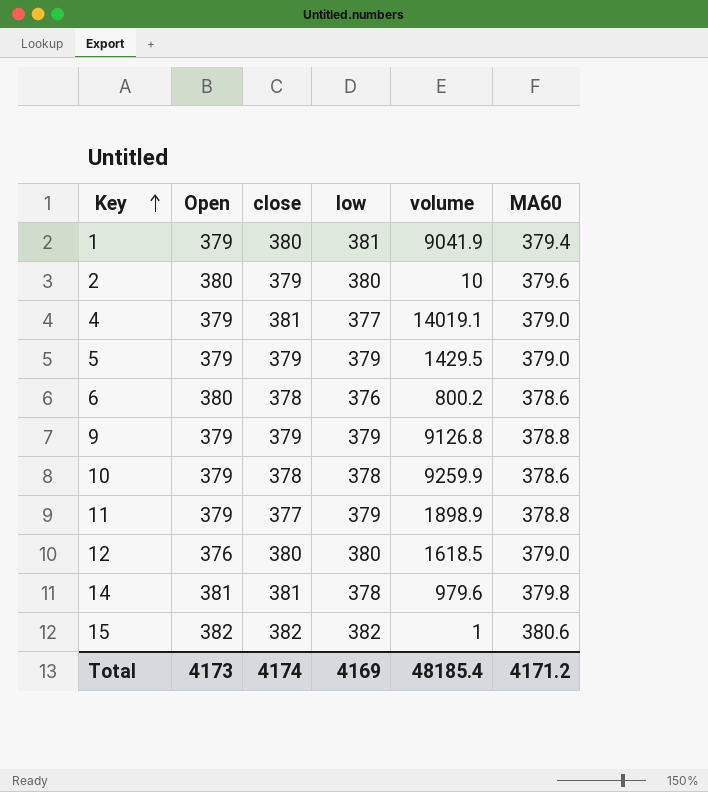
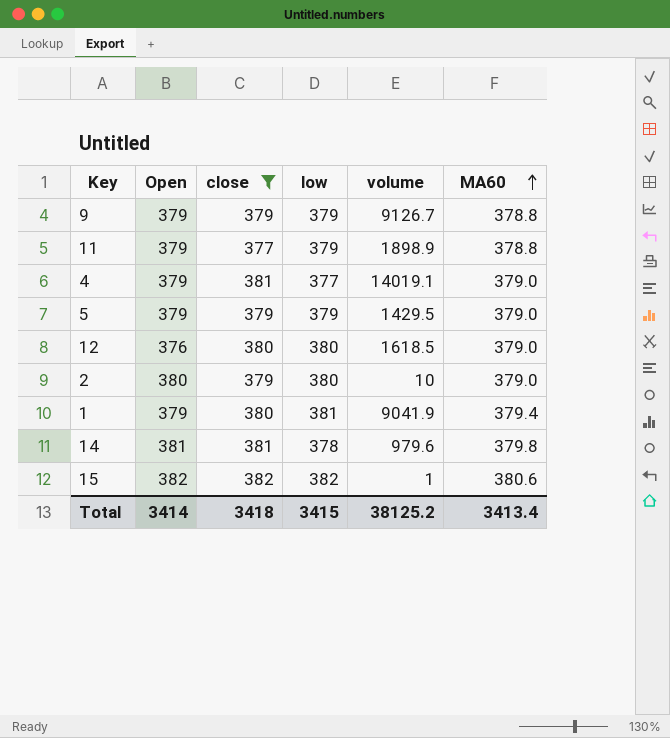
filter: none -> close != 378
row order: Key ascending -> MA60 ascending
9 | volume: 9126.8 -> 9126.7
2 | MA60: 379.6 -> 379.0
Total | Open: 4173 -> 3414
Total | close: 4174 -> 3418
Total | low: 4169 -> 3415
Total | volume: 48185.4 -> 38125.2
Total | MA60: 4171.2 -> 3413.4

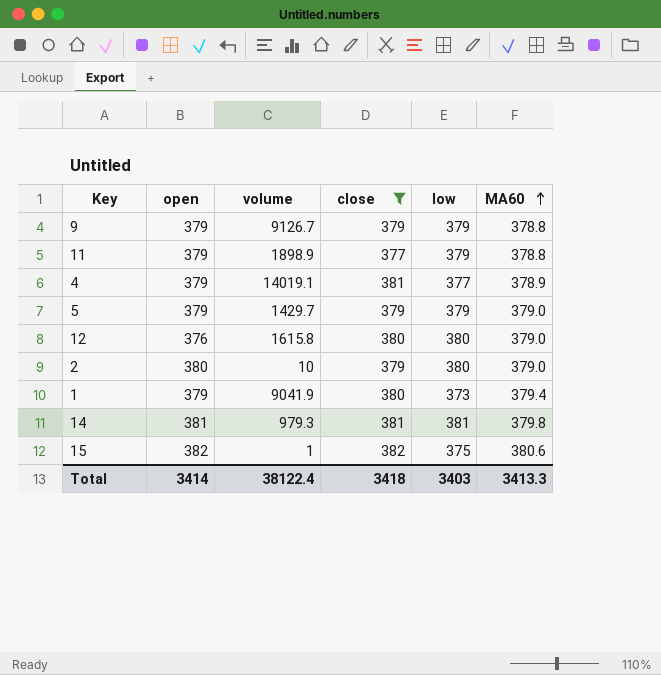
column name: Open -> open
column volume | position: 5 -> 3
4 | MA60: 379.0 -> 378.9
5 | volume: 1429.5 -> 1429.7
12 | volume: 1618.5 -> 1615.8
1 | low: 381 -> 373
14 | volume: 979.6 -> 979.3
14 | low: 378 -> 381
15 | low: 382 -> 375
Total | volume: 38125.2 -> 38122.4
Total | low: 3415 -> 3403
Total | MA60: 3413.4 -> 3413.3

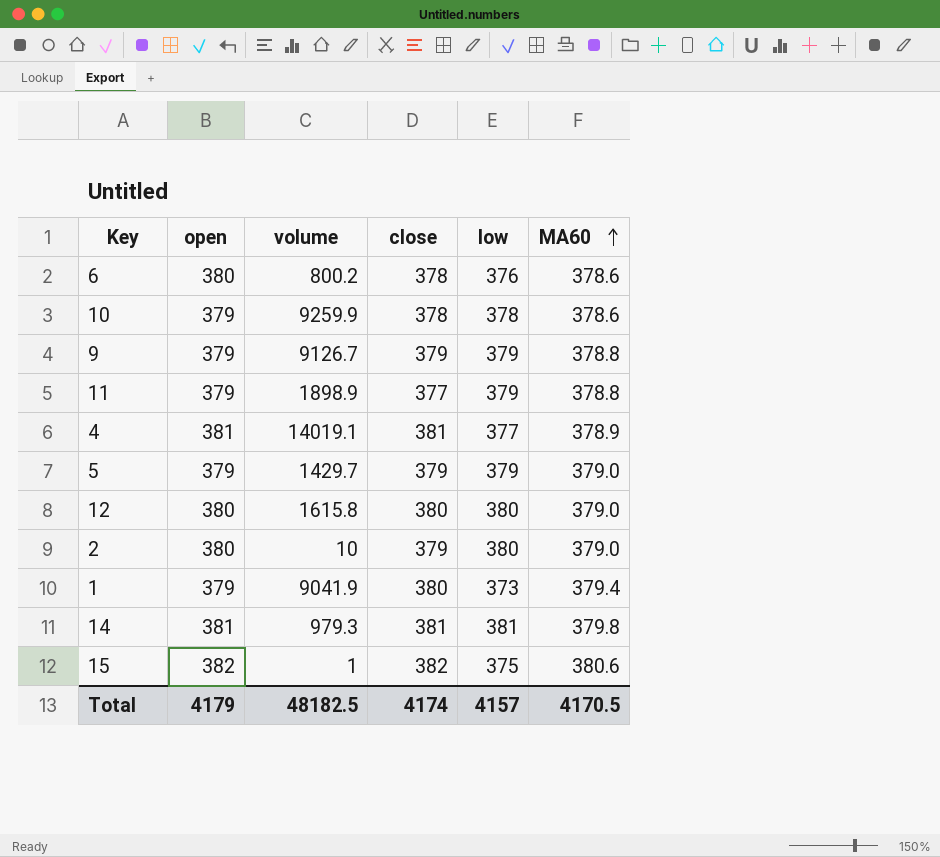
filter: close != 378 -> none
4 | open: 379 -> 381
12 | open: 376 -> 380
Total | open: 3414 -> 4179
Total | volume: 38122.4 -> 48182.5
Total | close: 3418 -> 4174
Total | low: 3403 -> 4157
Total | MA60: 3413.3 -> 4170.5

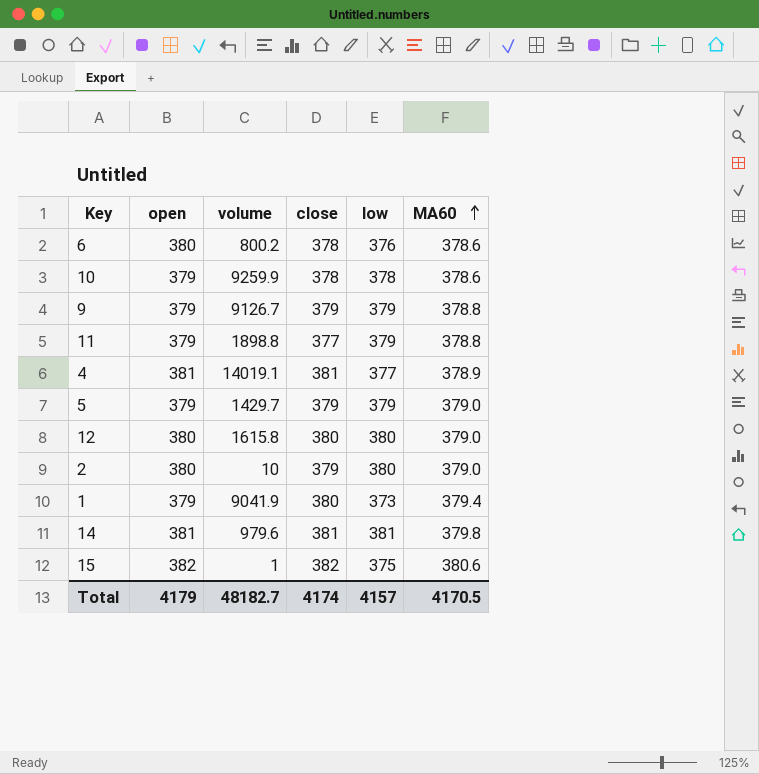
11 | volume: 1898.9 -> 1898.8
14 | volume: 979.3 -> 979.6
Total | volume: 48182.5 -> 48182.7

